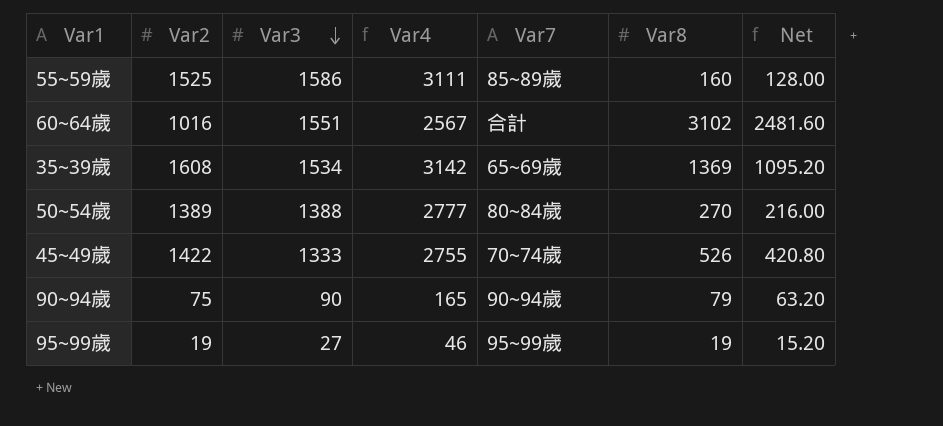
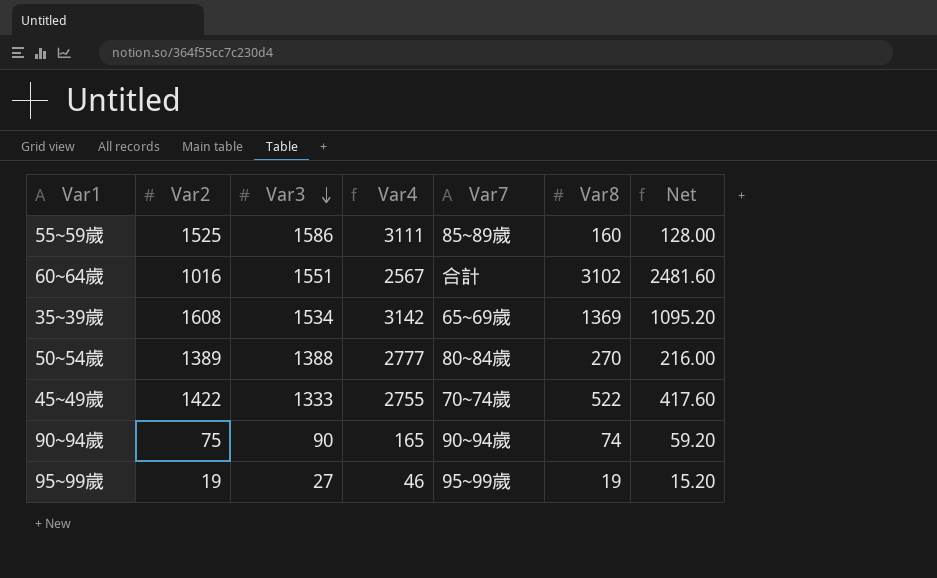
45~49歲 | Var8: 526 -> 522
45~49歲 | Net: 420.80 -> 417.60
90~94歲 | Var8: 79 -> 74
90~94歲 | Net: 63.20 -> 59.20

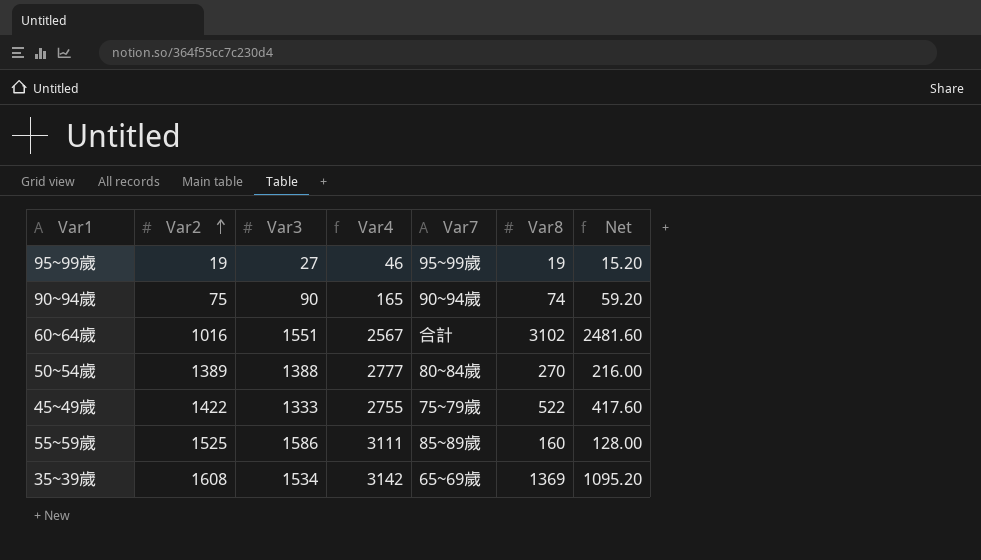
row order: Var3 descending -> Var2 ascending
45~49歲 | Var7: 70~74歲 -> 75~79歲

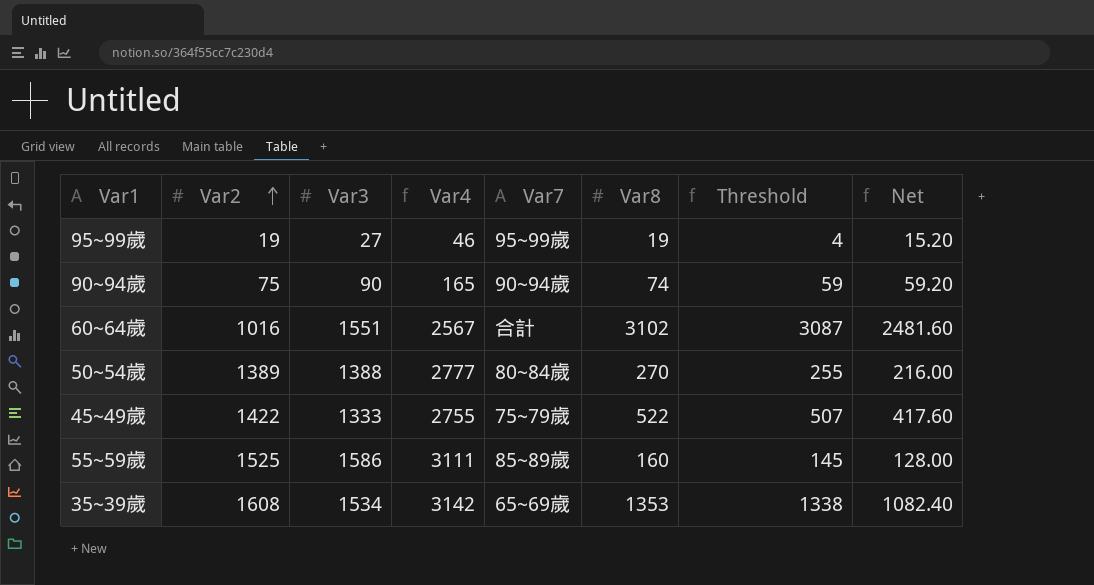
column Threshold | formula: none -> [Var8] - 15
35~39歲 | Var8: 1369 -> 1353
35~39歲 | Net: 1095.20 -> 1082.40

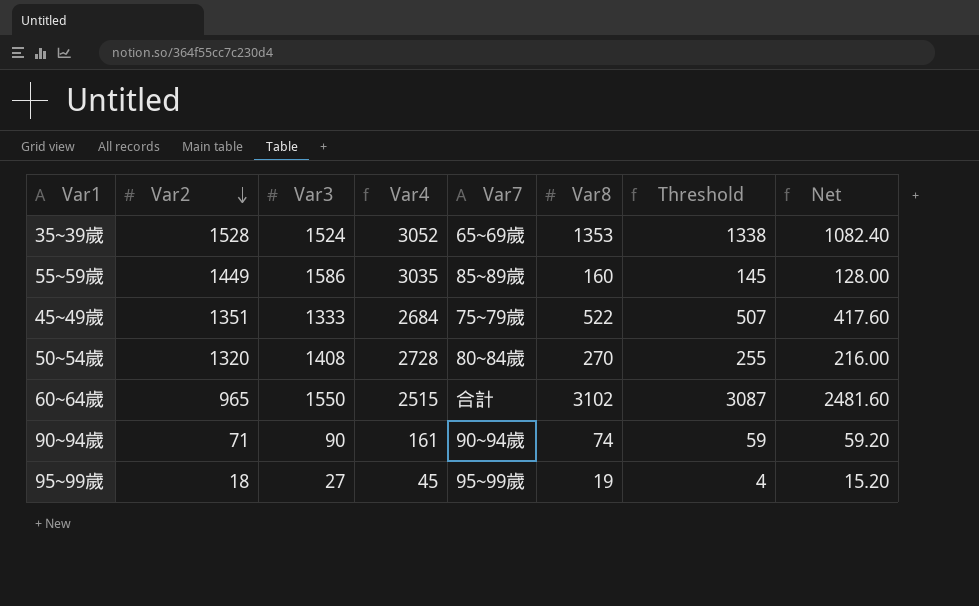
row order: Var2 ascending -> Var2 descending
35~39歲 | Var2: 1608 -> 1528
35~39歲 | Var3: 1534 -> 1524
35~39歲 | Var4: 3142 -> 3052
55~59歲 | Var2: 1525 -> 1449
55~59歲 | Var4: 3111 -> 3035
45~49歲 | Var2: 1422 -> 1351
45~49歲 | Var4: 2755 -> 2684
50~54歲 | Var2: 1389 -> 1320
50~54歲 | Var3: 1388 -> 1408
50~54歲 | Var4: 2777 -> 2728
60~64歲 | Var2: 1016 -> 965
60~64歲 | Var3: 1551 -> 1550
60~64歲 | Var4: 2567 -> 2515
90~94歲 | Var2: 75 -> 71
90~94歲 | Var4: 165 -> 161
95~99歲 | Var2: 19 -> 18
95~99歲 | Var4: 46 -> 45

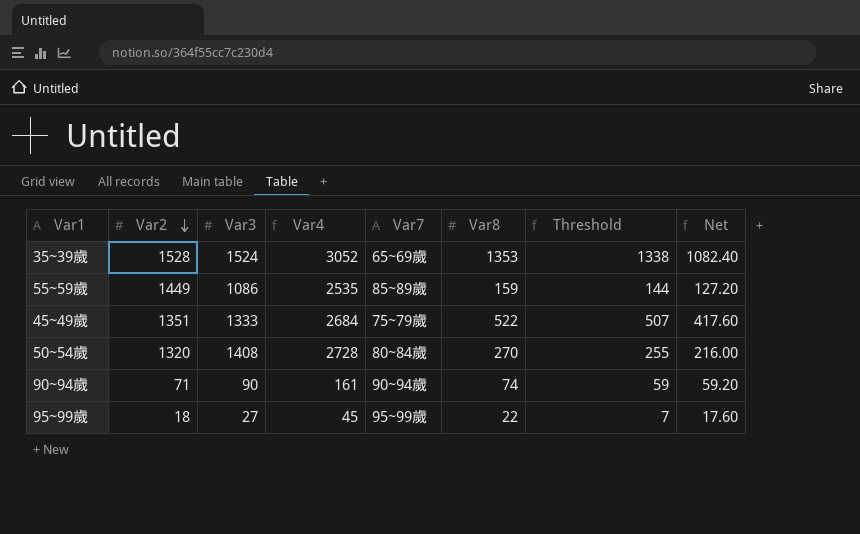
row 60~64歲: 965 | 1550 | 2515 | 合計 | 3102 | 3087 | 2481.60 -> none
55~59歲 | Var3: 1586 -> 1086
55~59歲 | Var4: 3035 -> 2535
55~59歲 | Var8: 160 -> 159
55~59歲 | Threshold: 145 -> 144
55~59歲 | Net: 128.00 -> 127.20
95~99歲 | Var8: 19 -> 22
95~99歲 | Threshold: 4 -> 7
95~99歲 | Net: 15.20 -> 17.60

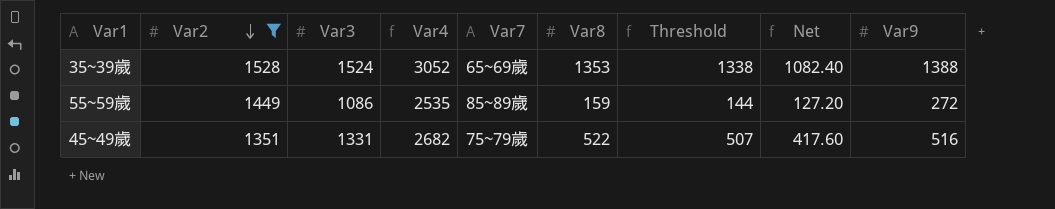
filter: none -> Var2 >= 1351
column Var9 | position: none -> 9
45~49歲 | Var3: 1333 -> 1331
45~49歲 | Var4: 2684 -> 2682

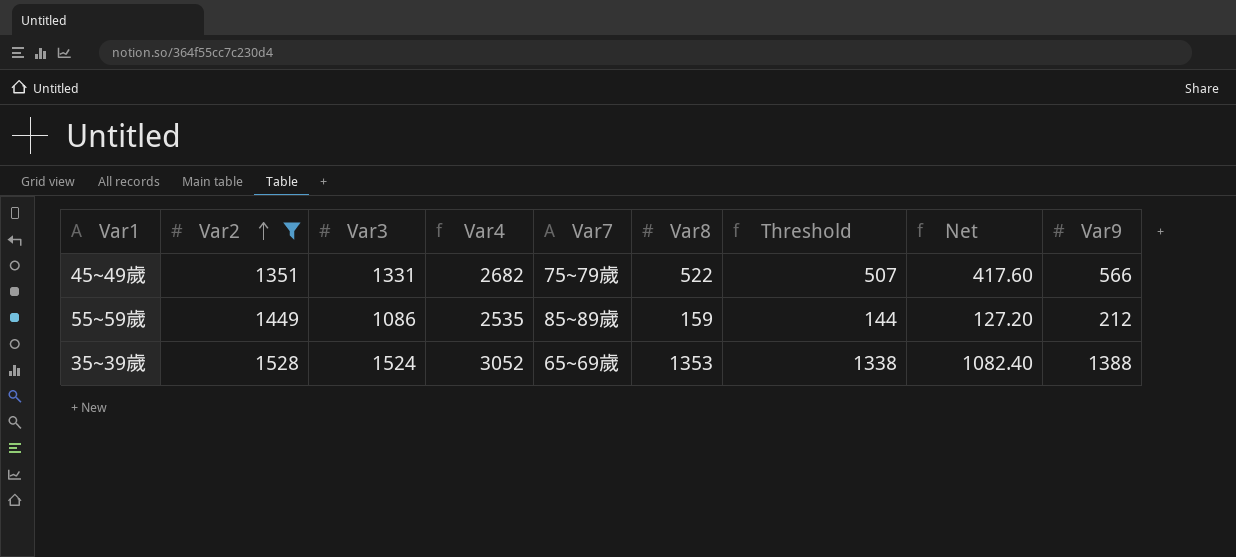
row order: Var2 descending -> Var2 ascending
45~49歲 | Var9: 516 -> 566
55~59歲 | Var9: 272 -> 212

